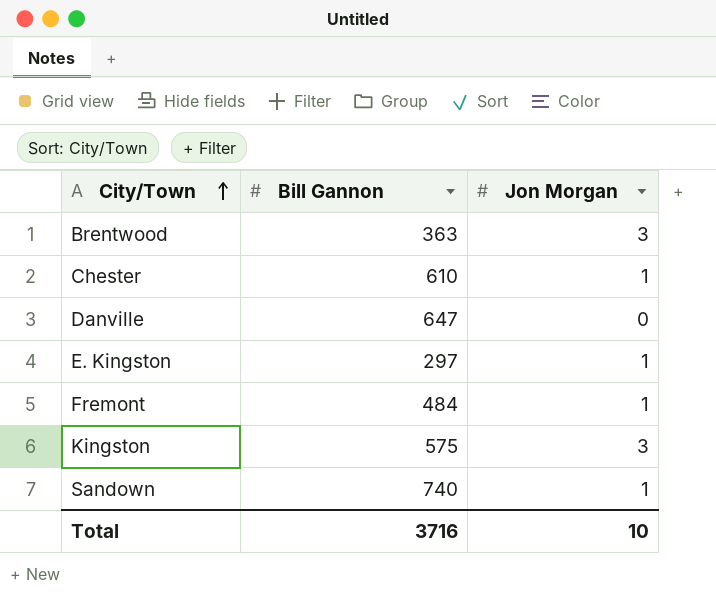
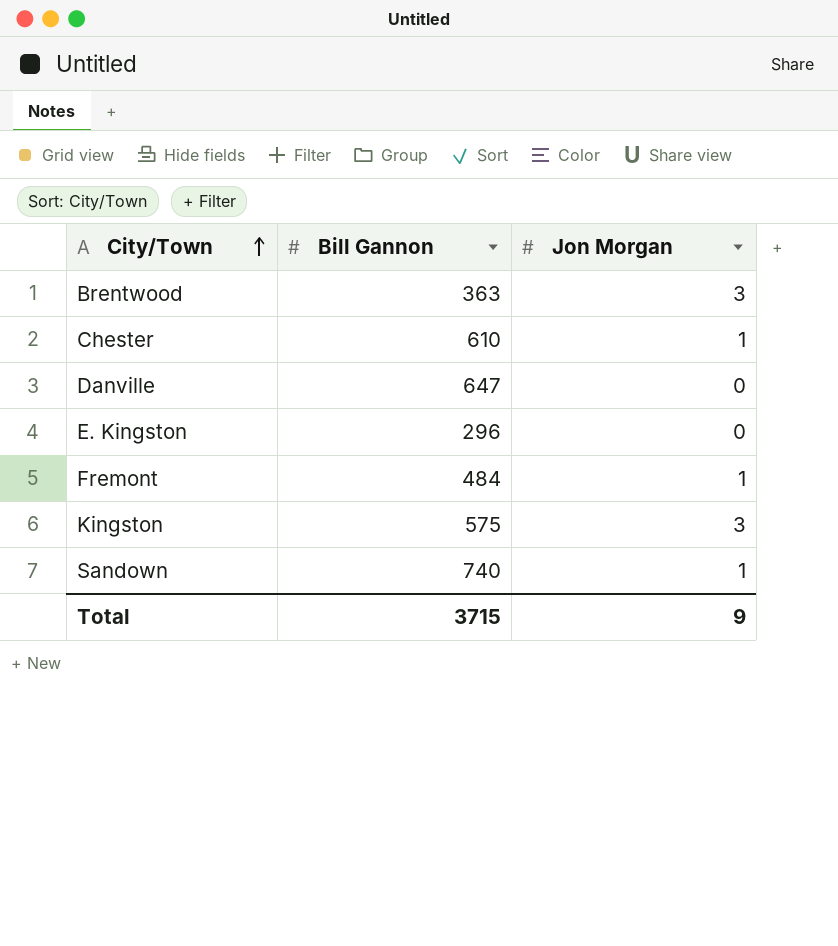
E. Kingston | Bill Gannon: 297 -> 296
E. Kingston | Jon Morgan: 1 -> 0
Total | Bill Gannon: 3716 -> 3715
Total | Jon Morgan: 10 -> 9

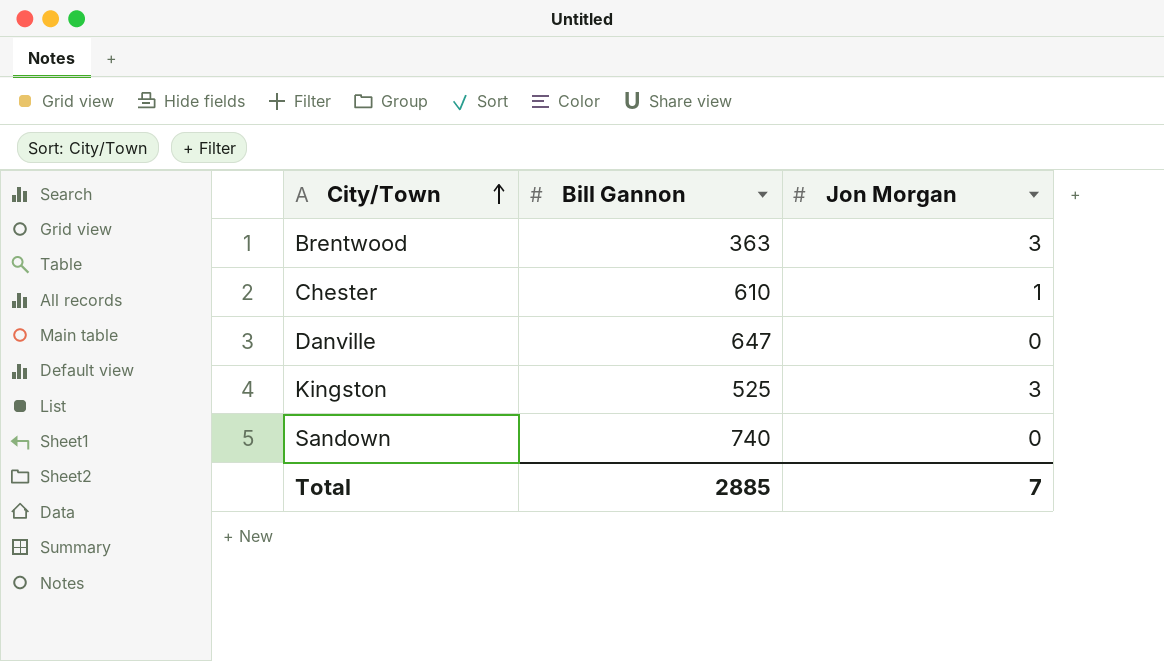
row E. Kingston: 296 | 0 -> none
row Fremont: 484 | 1 -> none
Kingston | Bill Gannon: 575 -> 525
Sandown | Jon Morgan: 1 -> 0
Total | Bill Gannon: 3715 -> 2885
Total | Jon Morgan: 9 -> 7

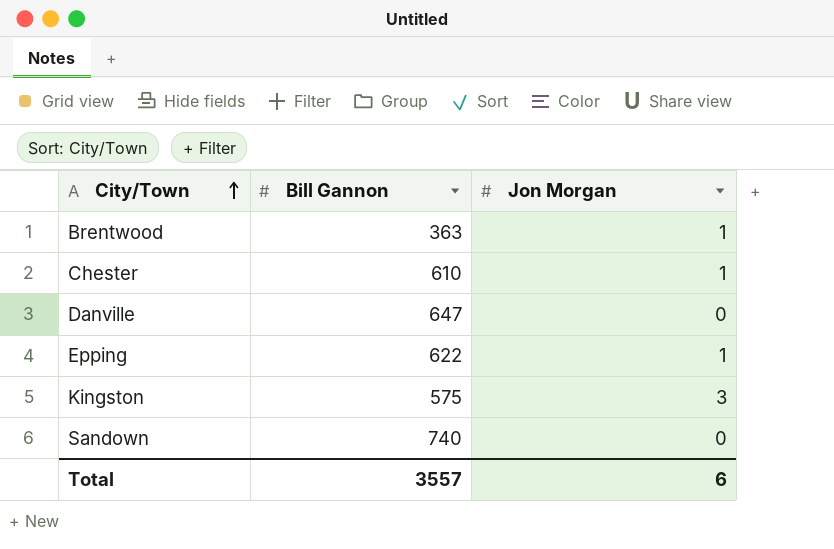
Brentwood | Jon Morgan: 3 -> 1
row Epping: none -> 622 | 1
Kingston | Bill Gannon: 525 -> 575
Total | Bill Gannon: 2885 -> 3557
Total | Jon Morgan: 7 -> 6

